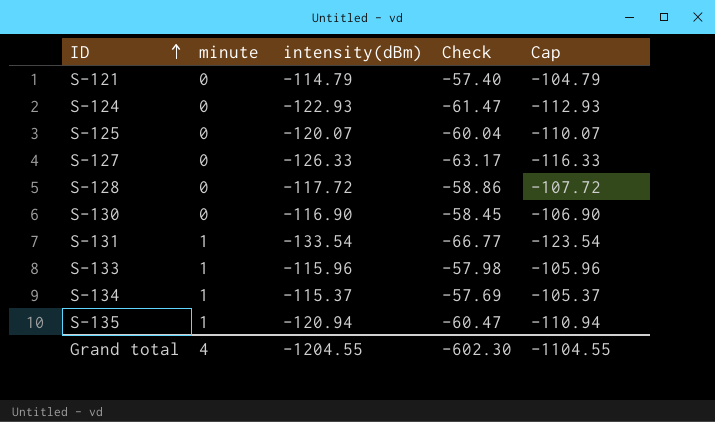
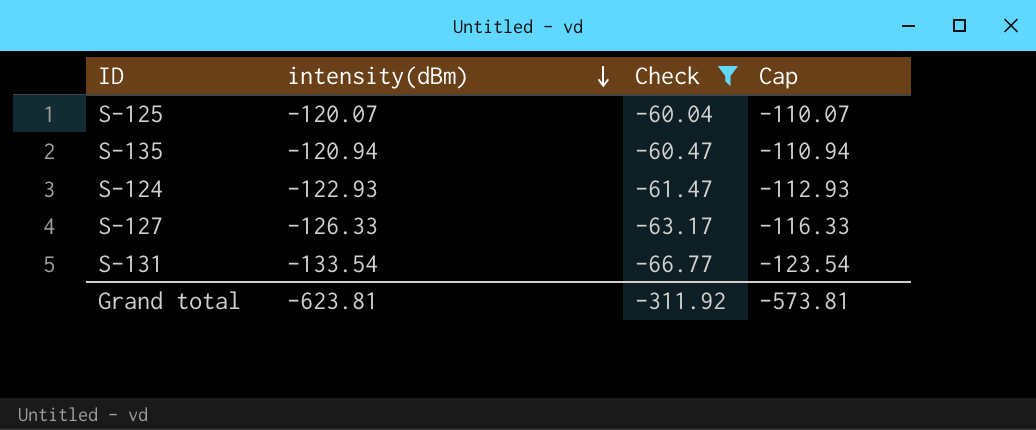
filter: none -> Check <= -60.04
row order: ID ascending -> intensity(dBm) descending
column minute | position: 2 -> none
Grand total | intensity(dBm): -1204.55 -> -623.81
Grand total | Check: -602.30 -> -311.92
Grand total | Cap: -1104.55 -> -573.81

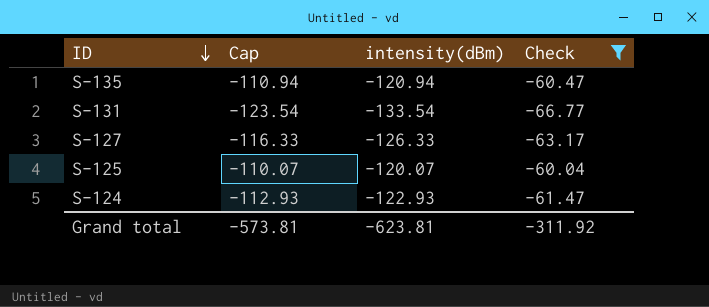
row order: intensity(dBm) descending -> ID descending
column Cap | position: 4 -> 2

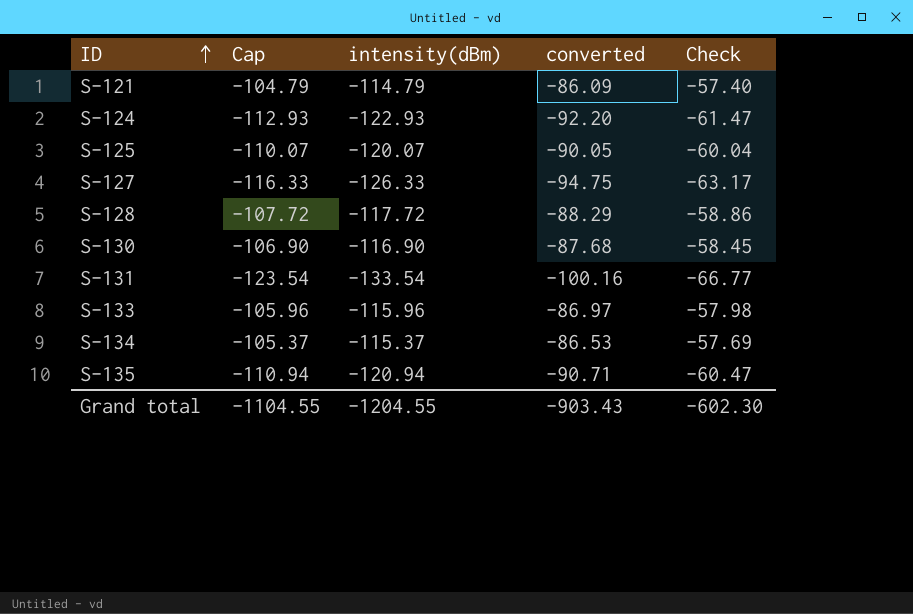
filter: Check <= -60.04 -> none
row order: ID descending -> ID ascending
column converted | formula: none -> [intensity(dBm)] * 0.75
Grand total | Cap: -573.81 -> -1104.55
Grand total | intensity(dBm): -623.81 -> -1204.55
Grand total | Check: -311.92 -> -602.30

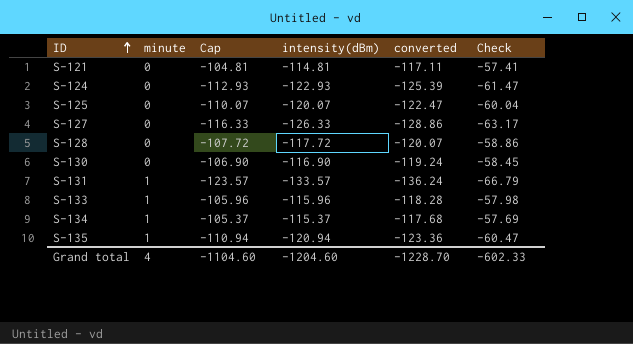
column minute | position: none -> 2
column converted | formula: [intensity(dBm)] * 0.75 -> [intensity(dBm)] * 1.02
S-121 | Cap: -104.79 -> -104.81
S-121 | intensity(dBm): -114.79 -> -114.81
S-121 | Check: -57.40 -> -57.41
S-131 | Cap: -123.54 -> -123.57
S-131 | intensity(dBm): -133.54 -> -133.57
S-131 | Check: -66.77 -> -66.79
Grand total | Cap: -1104.55 -> -1104.60
Grand total | intensity(dBm): -1204.55 -> -1204.60
Grand total | converted: -903.43 -> -1228.70
Grand total | Check: -602.30 -> -602.33

